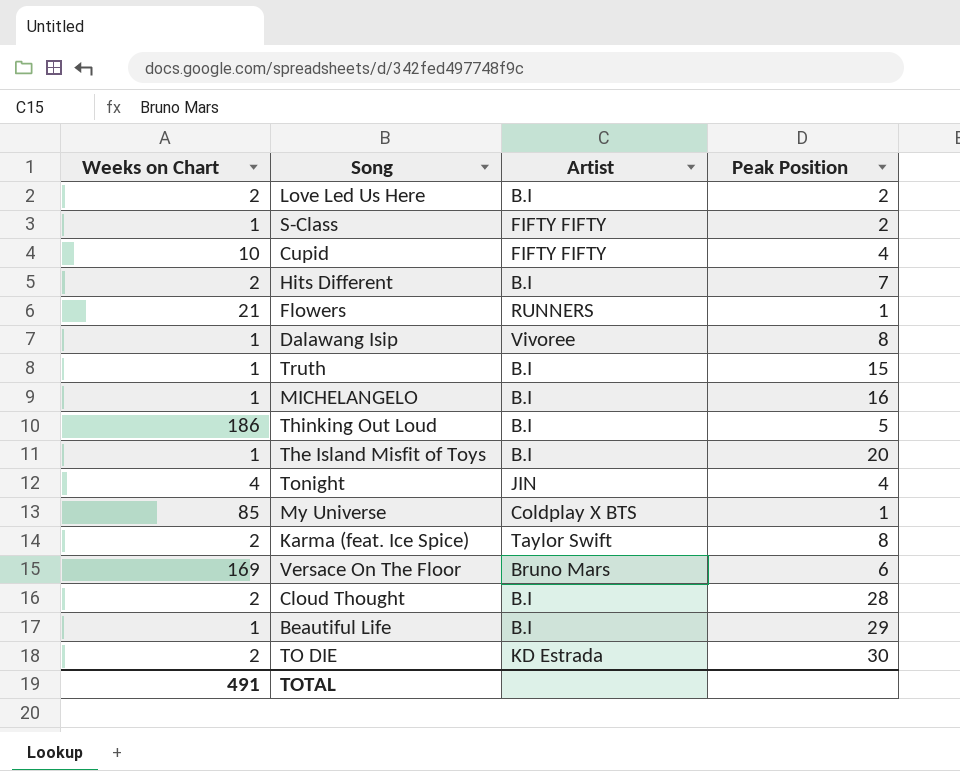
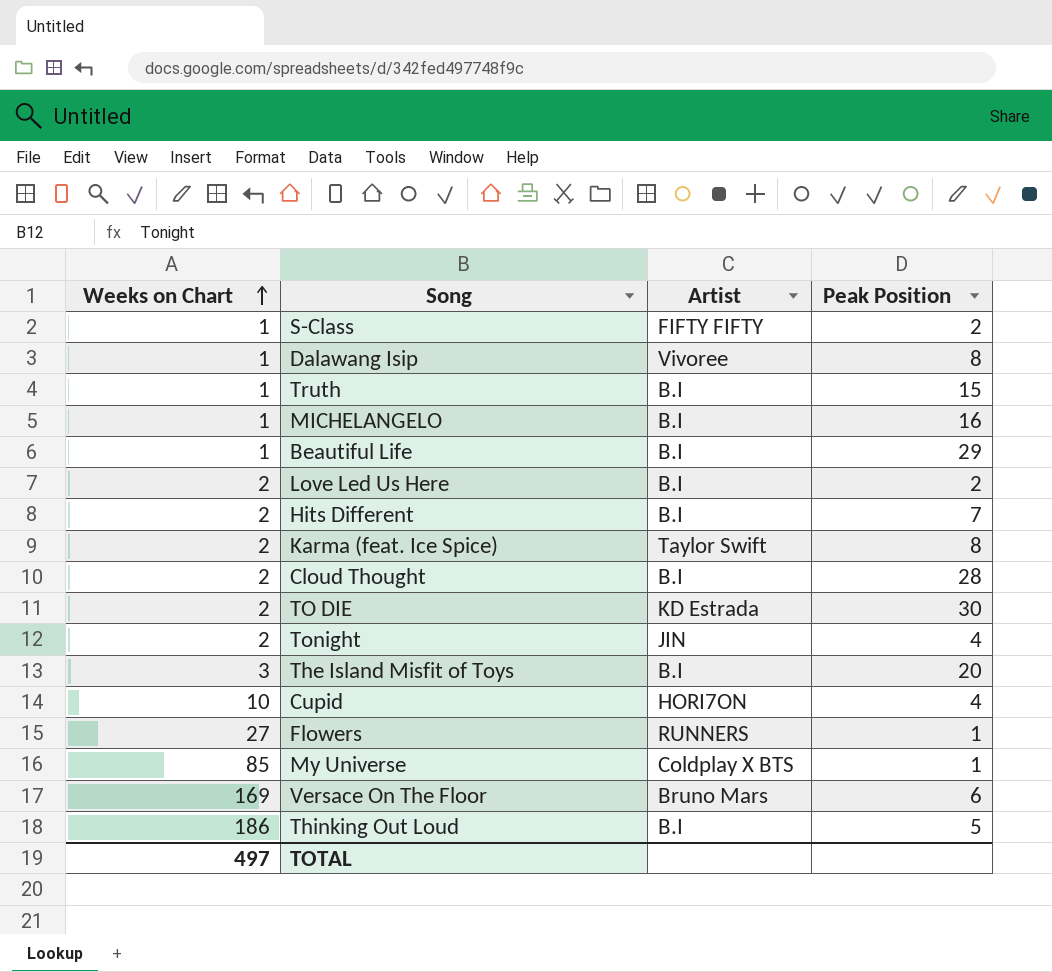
row order: none -> Weeks on Chart ascending
Tonight | Weeks on Chart: 4 -> 2
The Island Misfit of Toys | Weeks on Chart: 1 -> 3
Cupid | Artist: FIFTY FIFTY -> HORI7ON
Flowers | Weeks on Chart: 21 -> 27
TOTAL | Weeks on Chart: 491 -> 497

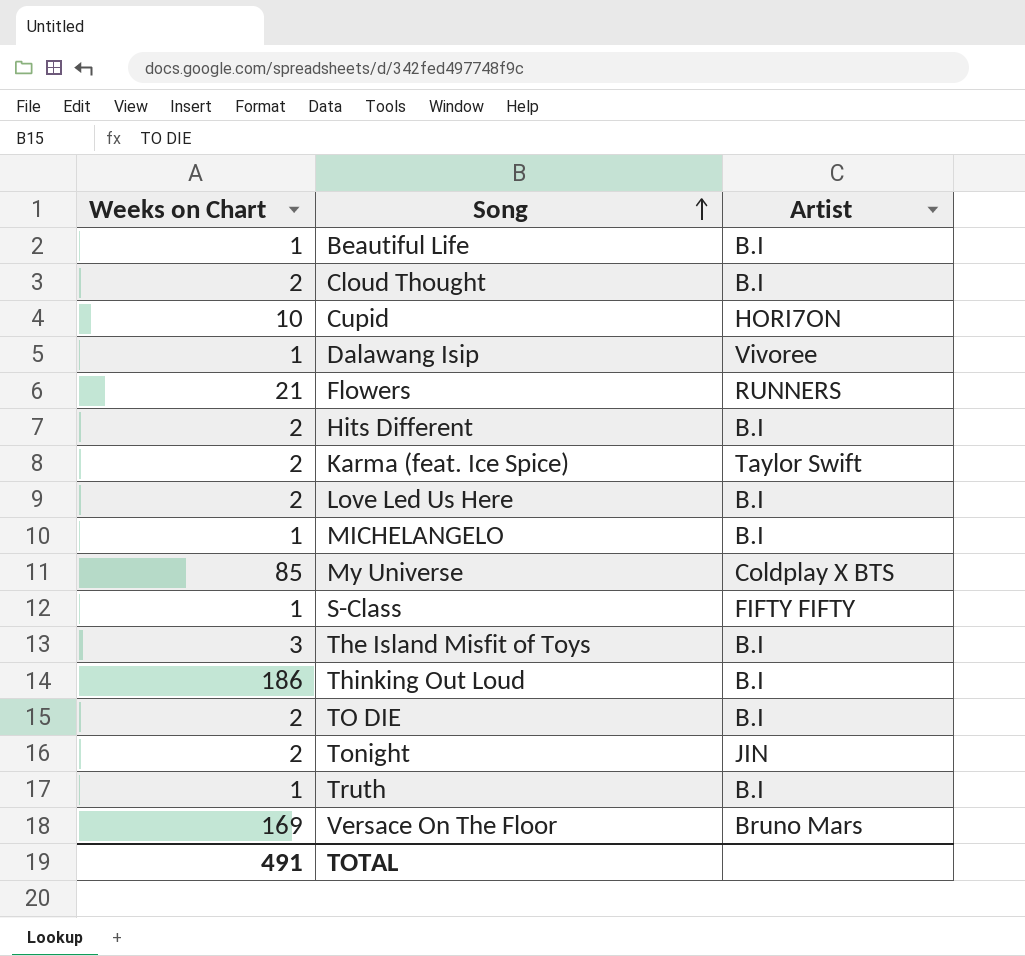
row order: Weeks on Chart ascending -> Song ascending
column Peak Position | position: 4 -> none
Flowers | Weeks on Chart: 27 -> 21
TO DIE | Artist: KD Estrada -> B.I
TOTAL | Weeks on Chart: 497 -> 491

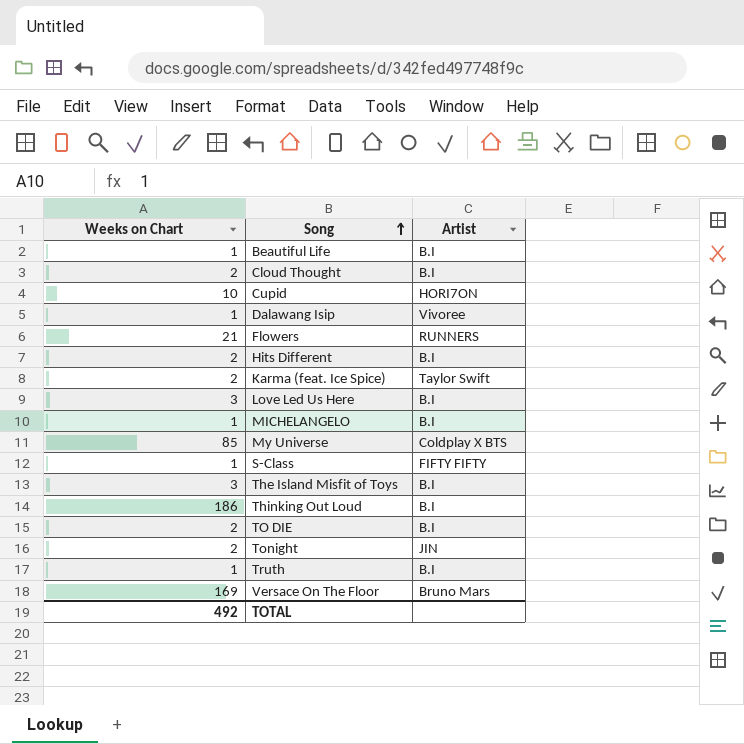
Love Led Us Here | Weeks on Chart: 2 -> 3
TOTAL | Weeks on Chart: 491 -> 492

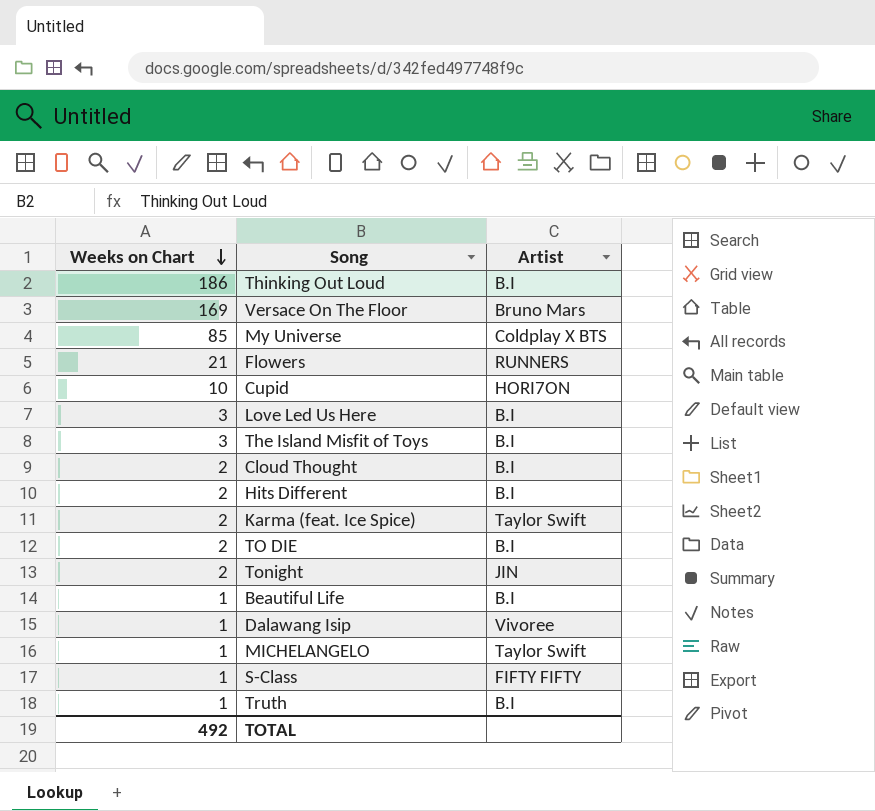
row order: Song ascending -> Weeks on Chart descending
MICHELANGELO | Artist: B.I -> Taylor Swift

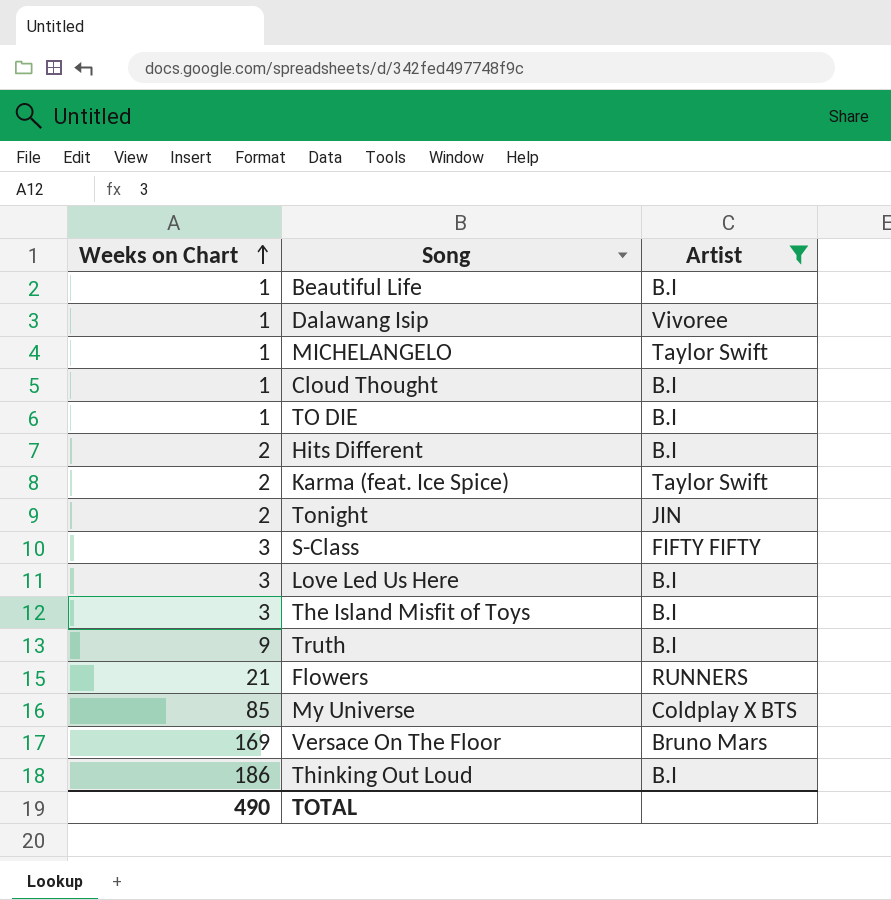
filter: none -> Artist != HORI7ON
row order: Weeks on Chart descending -> Weeks on Chart ascending
Cloud Thought | Weeks on Chart: 2 -> 1
TO DIE | Weeks on Chart: 2 -> 1
S-Class | Weeks on Chart: 1 -> 3
Truth | Weeks on Chart: 1 -> 9
TOTAL | Weeks on Chart: 492 -> 490

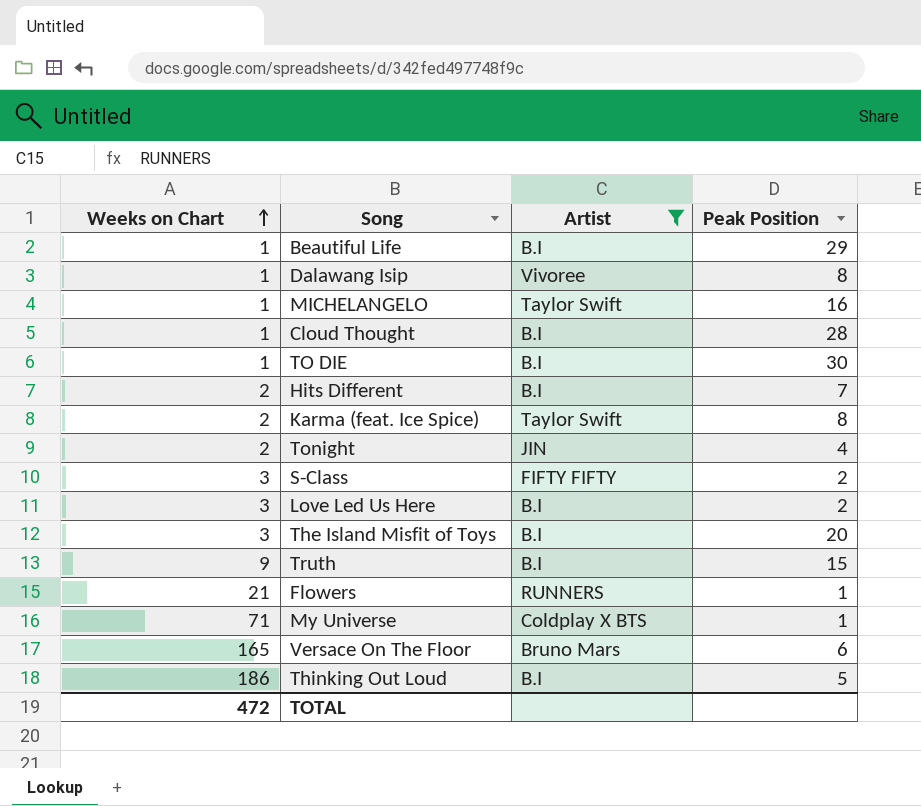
column Peak Position | position: none -> 4
My Universe | Weeks on Chart: 85 -> 71
Versace On The Floor | Weeks on Chart: 169 -> 165
TOTAL | Weeks on Chart: 490 -> 472

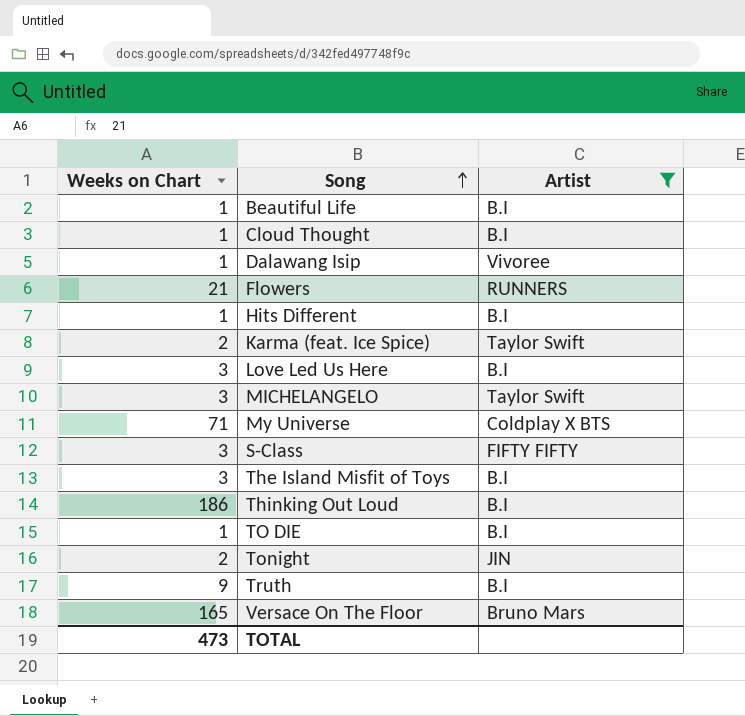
row order: Weeks on Chart ascending -> Song ascending
column Peak Position | position: 4 -> none
Hits Different | Weeks on Chart: 2 -> 1
MICHELANGELO | Weeks on Chart: 1 -> 3
TOTAL | Weeks on Chart: 472 -> 473

